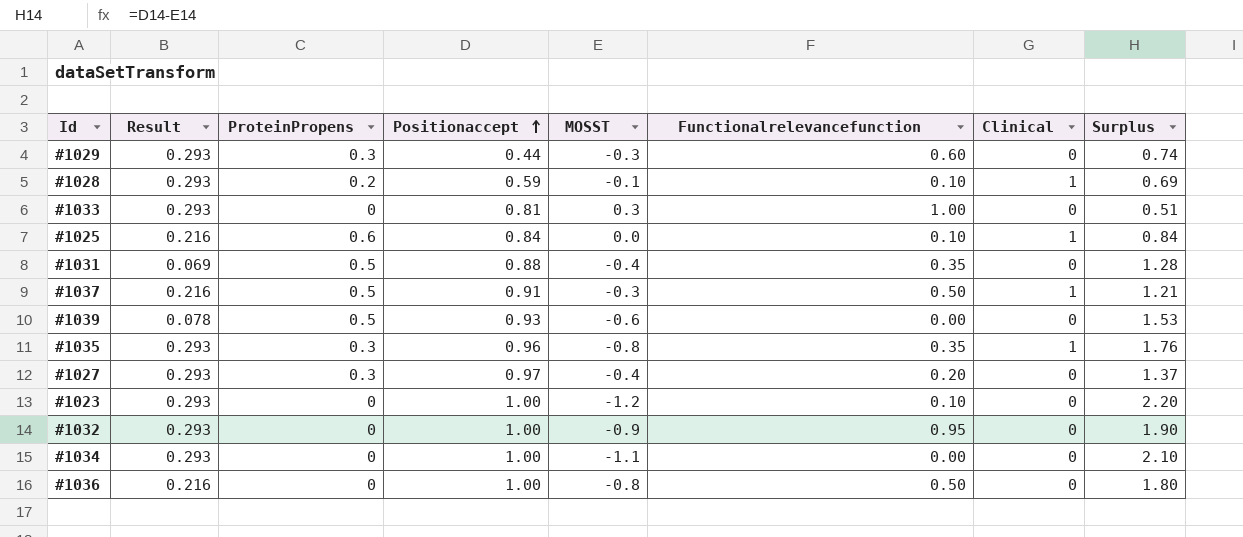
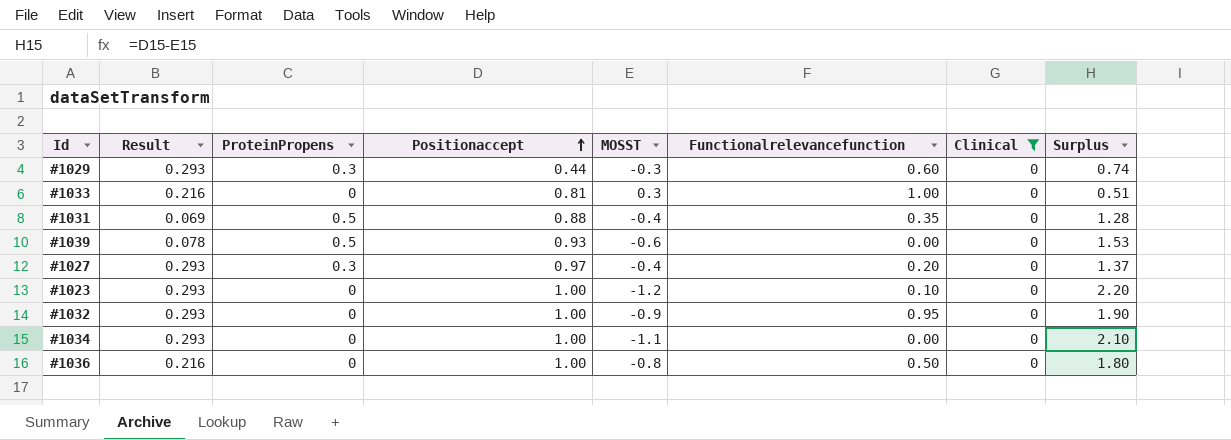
filter: none -> Clinical = 0
#1033 | Result: 0.293 -> 0.216

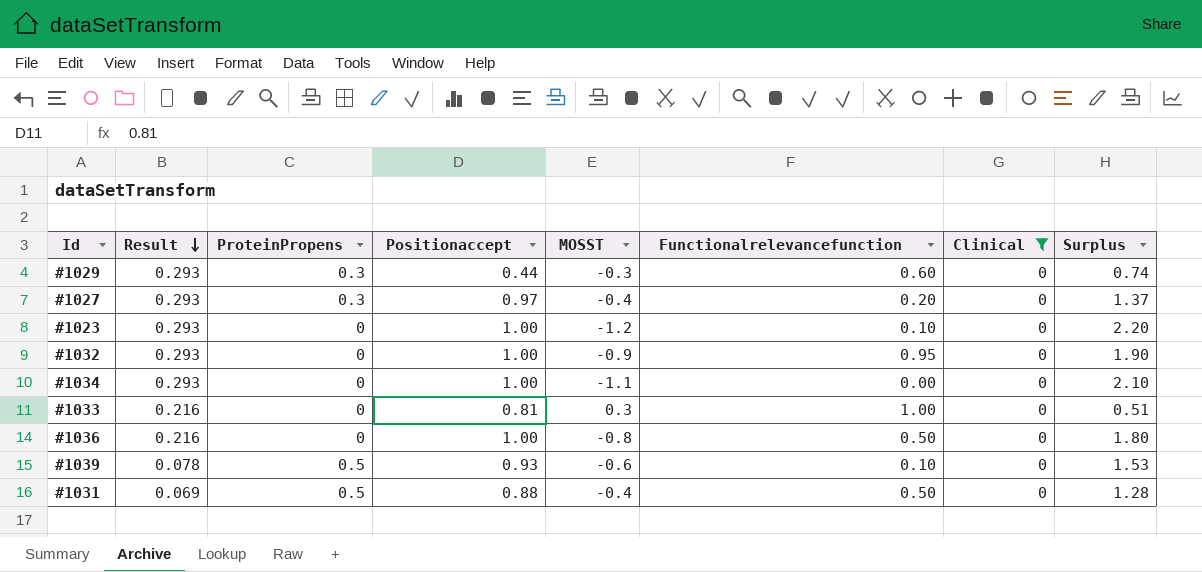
row order: Positionaccept ascending -> Result descending
#1039 | Functionalrelevancefunction: 0.00 -> 0.10
#1031 | Functionalrelevancefunction: 0.35 -> 0.50

